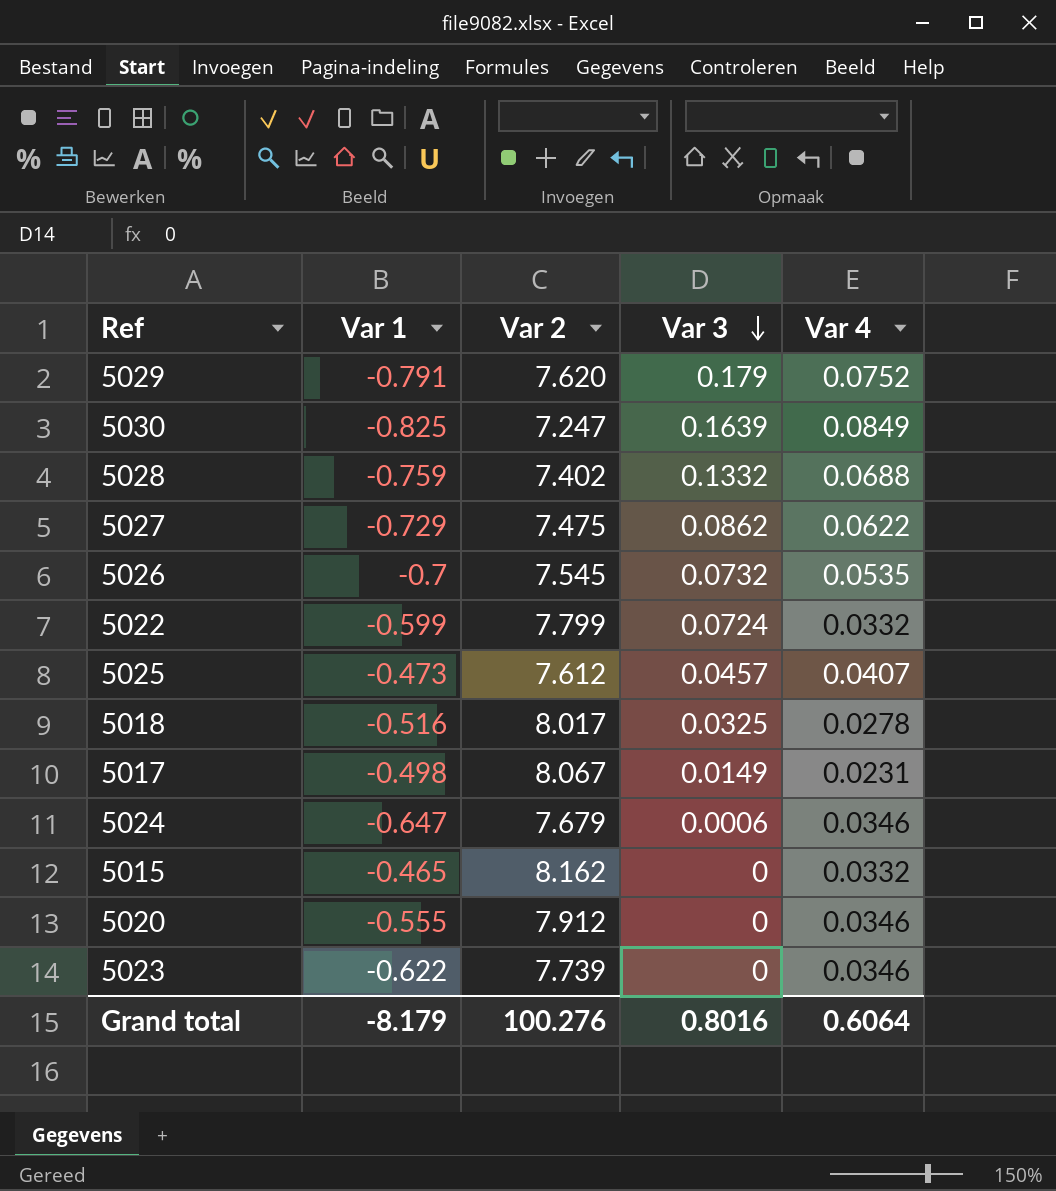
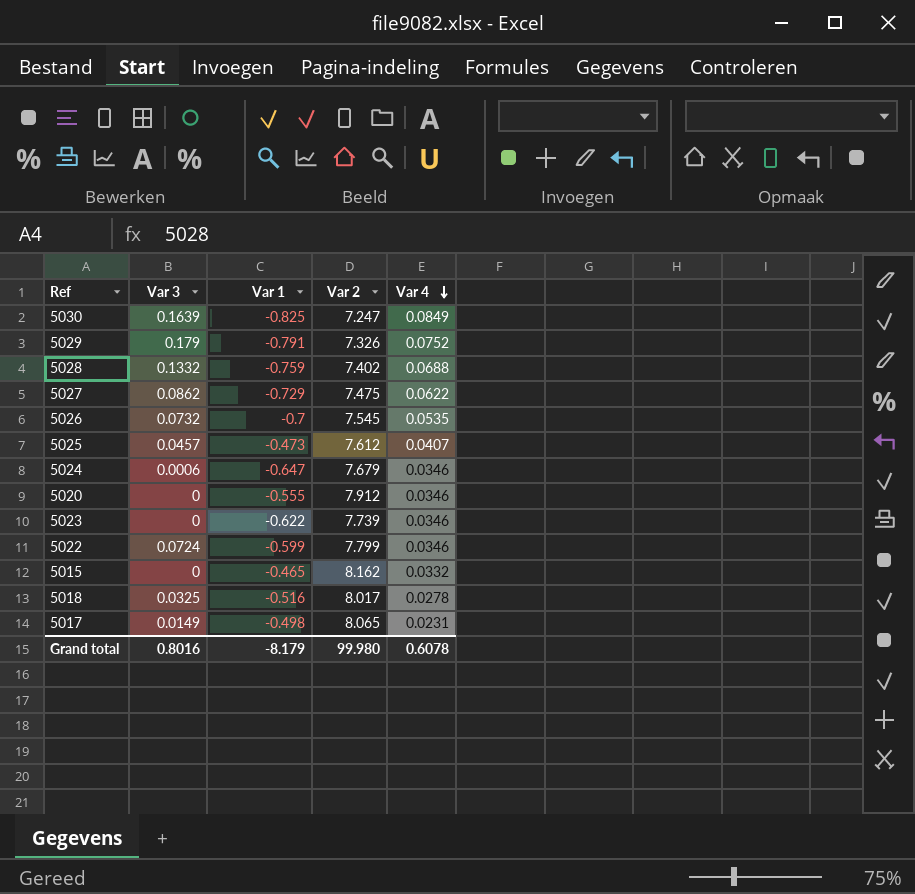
row order: Var 3 descending -> Var 4 descending
column Var 3 | position: 4 -> 2
5029 | Var 2: 7.620 -> 7.326
5022 | Var 4: 0.0332 -> 0.0346
5017 | Var 2: 8.067 -> 8.065
Grand total | Var 2: 100.276 -> 99.980
Grand total | Var 4: 0.6064 -> 0.6078

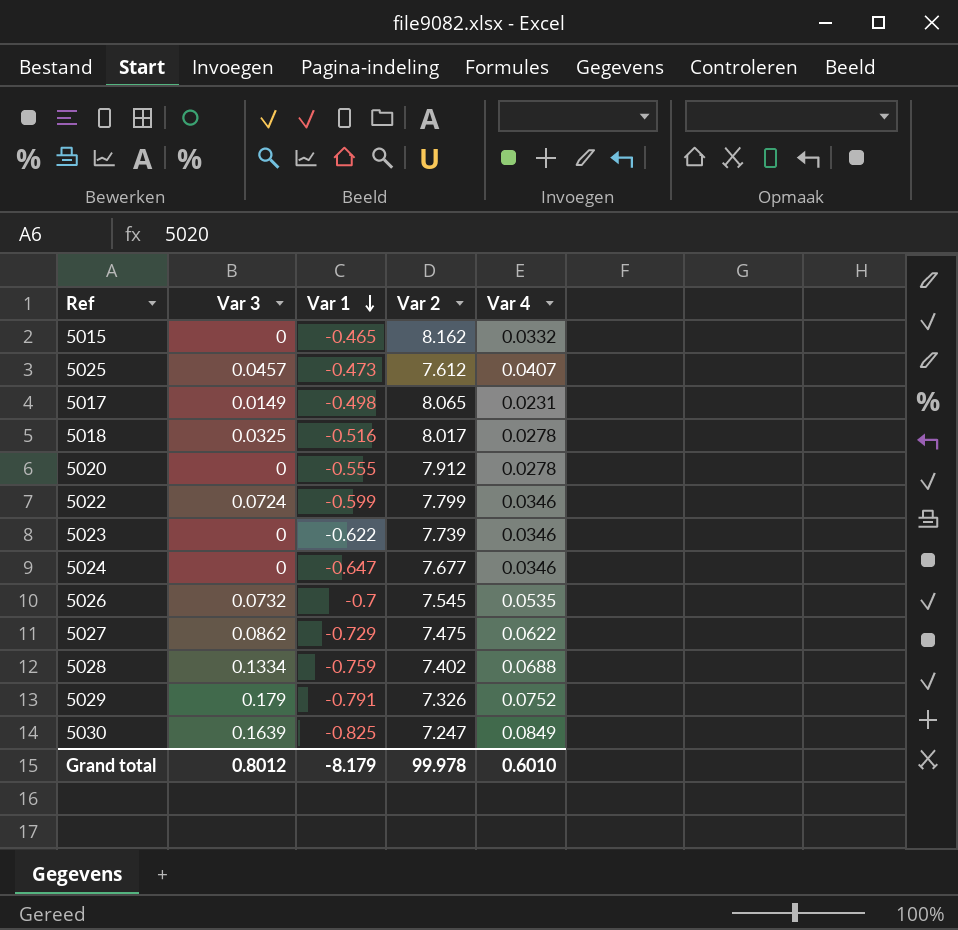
row order: Var 4 descending -> Var 1 descending
5020 | Var 4: 0.0346 -> 0.0278
5024 | Var 3: 0.0006 -> 0
5024 | Var 2: 7.679 -> 7.677
5028 | Var 3: 0.1332 -> 0.1334
Grand total | Var 3: 0.8016 -> 0.8012
Grand total | Var 2: 99.980 -> 99.978
Grand total | Var 4: 0.6078 -> 0.6010

